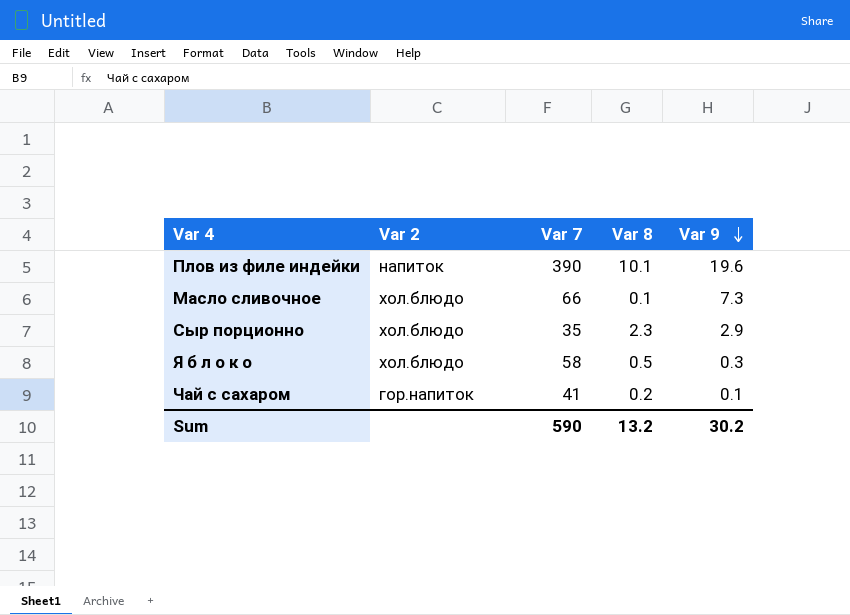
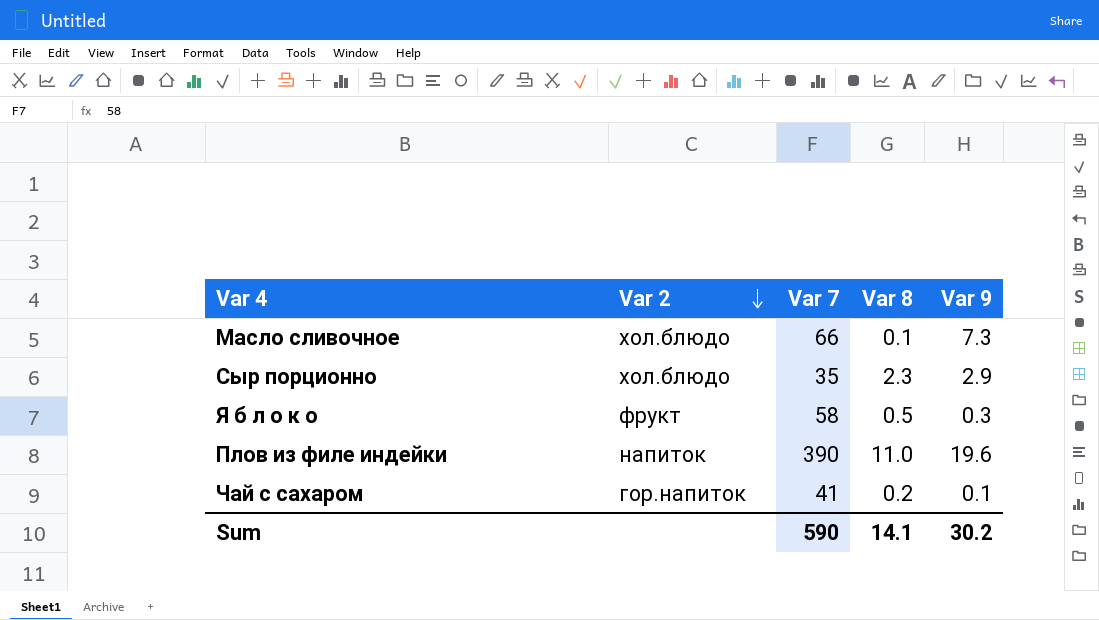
row order: Var 9 descending -> Var 2 descending
Я б л о к о | Var 2: хол.блюдо -> фрукт
Плов из филе индейки | Var 8: 10.1 -> 11.0
Sum | Var 8: 13.2 -> 14.1

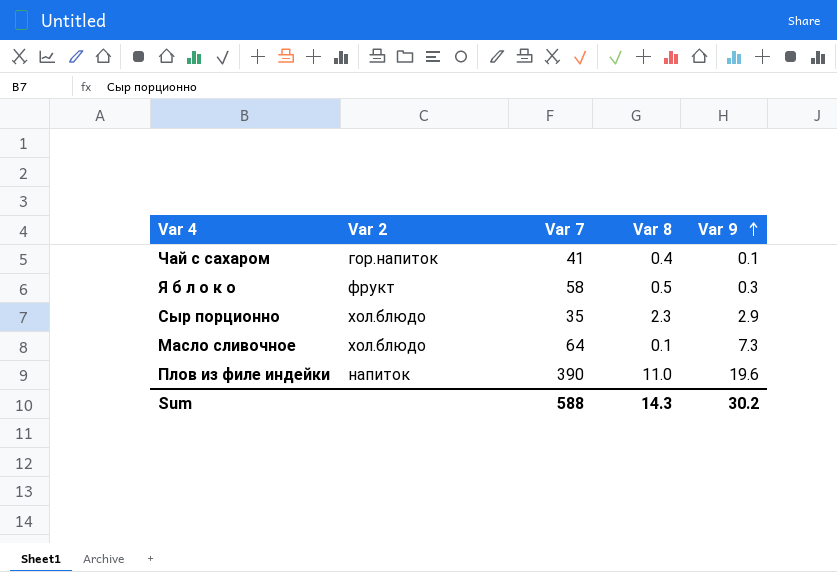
row order: Var 2 descending -> Var 9 ascending
Чай с сахаром | Var 8: 0.2 -> 0.4
Масло сливочное | Var 7: 66 -> 64
Sum | Var 7: 590 -> 588
Sum | Var 8: 14.1 -> 14.3

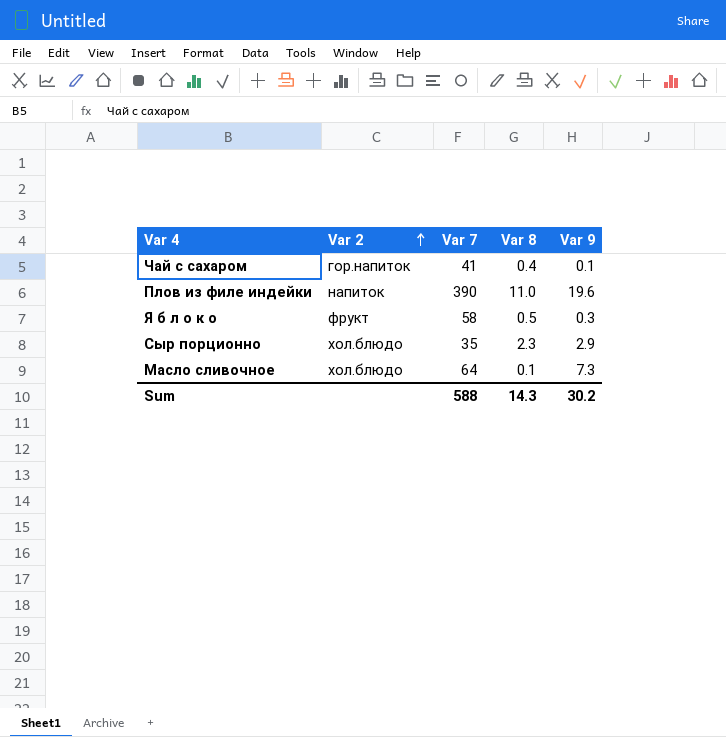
row order: Var 9 ascending -> Var 2 ascending

